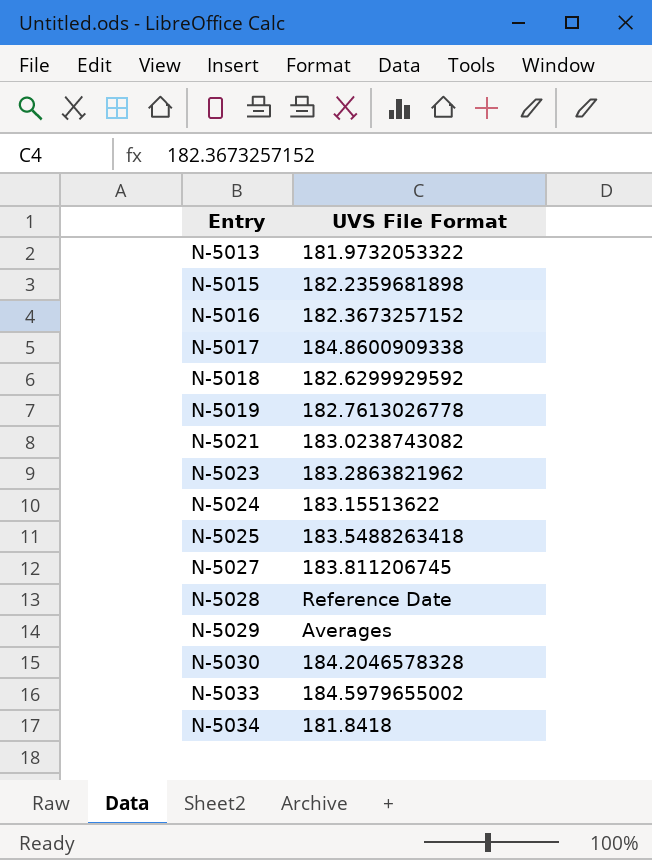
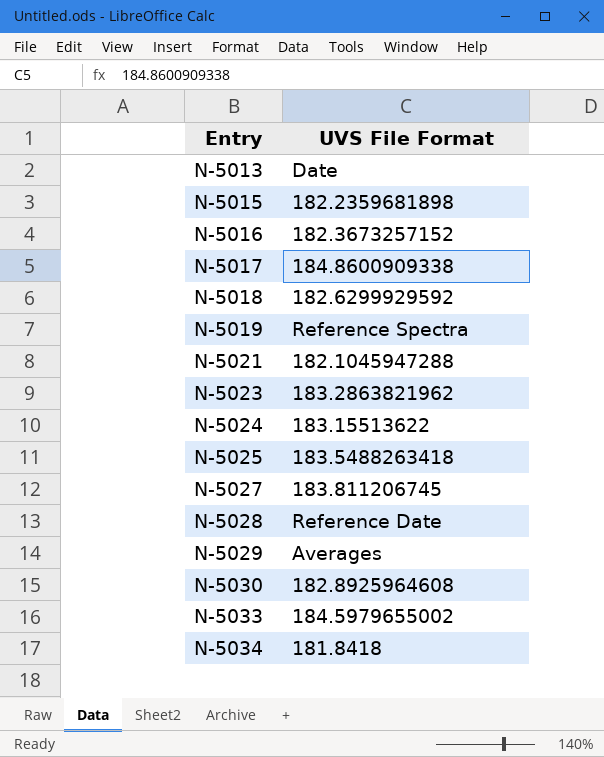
N-5013 | UVS File Format: 181.9732053322 -> Date
N-5019 | UVS File Format: 182.7613026778 -> Reference Spectra
N-5021 | UVS File Format: 183.0238743082 -> 182.1045947288
N-5030 | UVS File Format: 184.2046578328 -> 182.8925964608

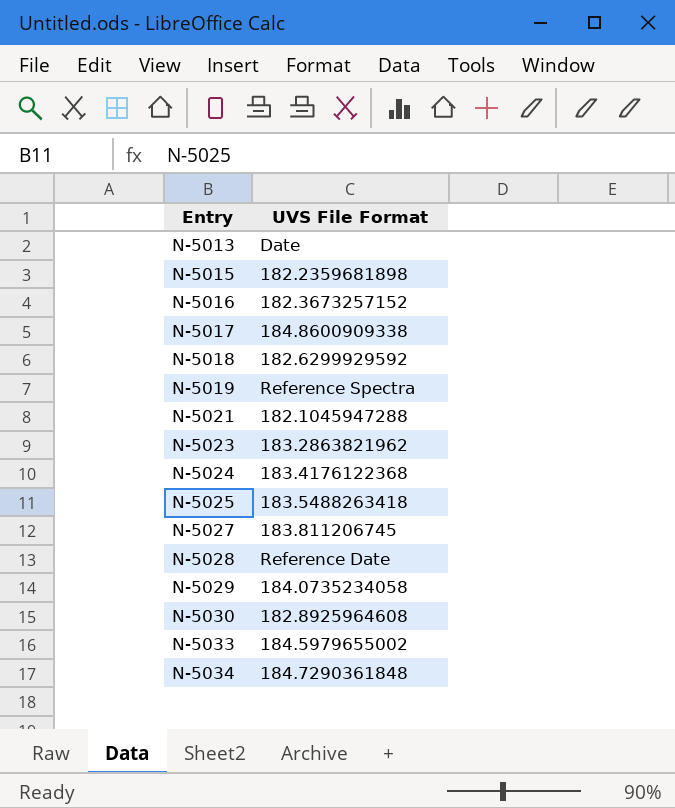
N-5024 | UVS File Format: 183.15513622 -> 183.4176122368
N-5029 | UVS File Format: Averages -> 184.0735234058
N-5034 | UVS File Format: 181.8418 -> 184.7290361848

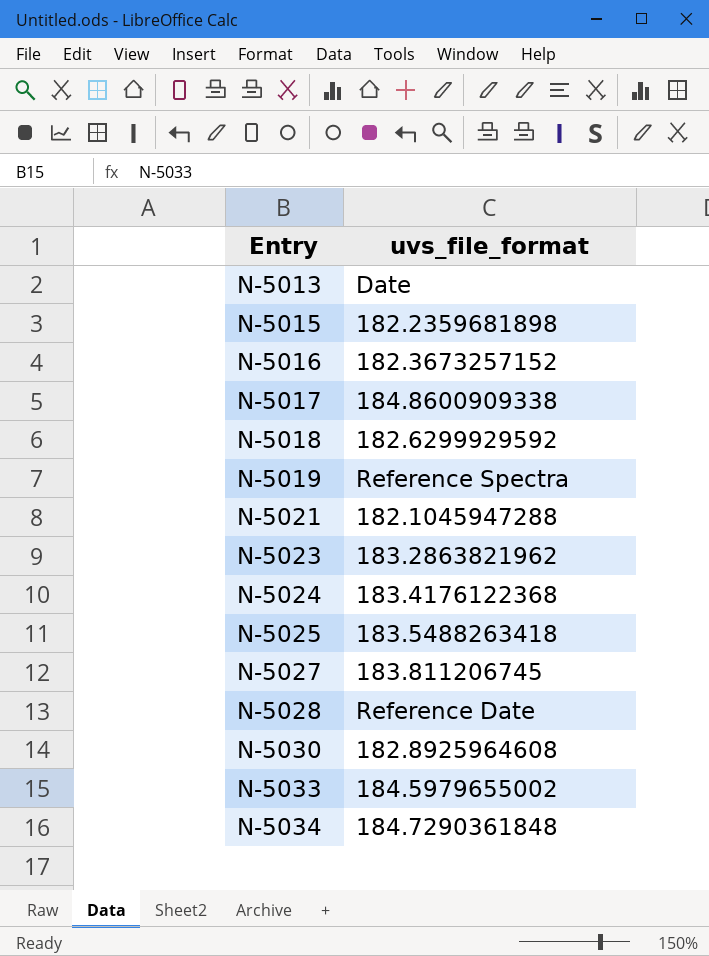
column name: UVS File Format -> uvs_file_format
row N-5029: 184.0735234058 -> none

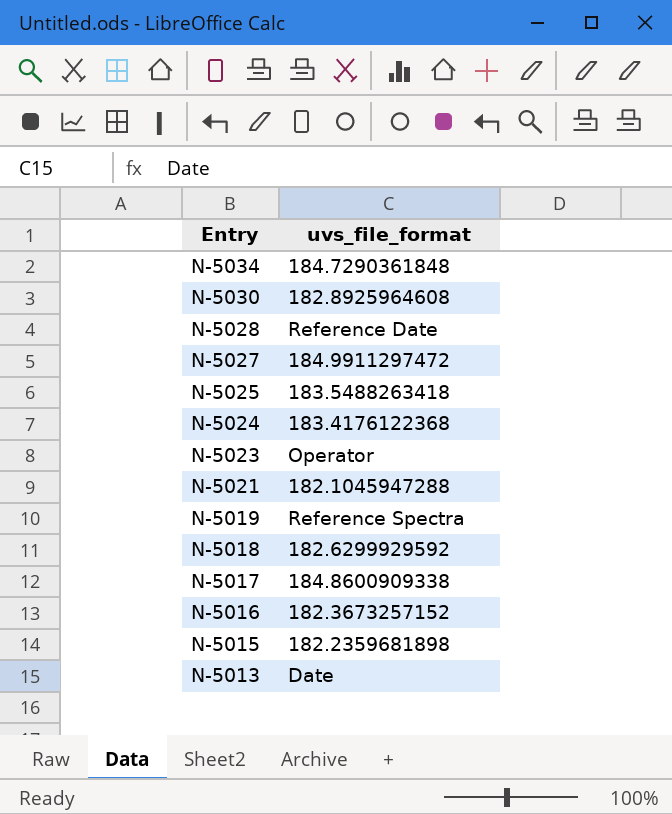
row order: Entry ascending -> Entry descending
row N-5033: 184.5979655002 -> none
N-5027 | uvs_file_format: 183.811206745 -> 184.9911297472
N-5023 | uvs_file_format: 183.2863821962 -> Operator

